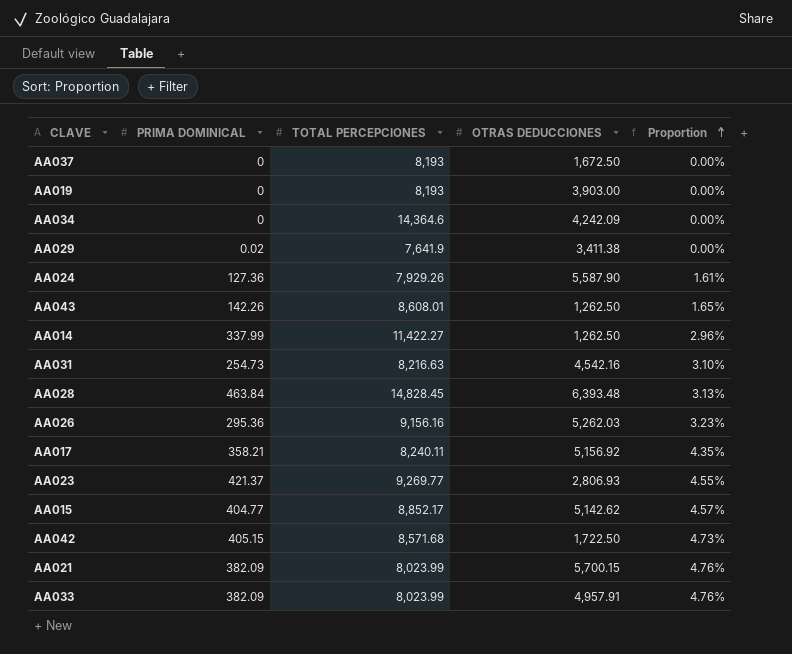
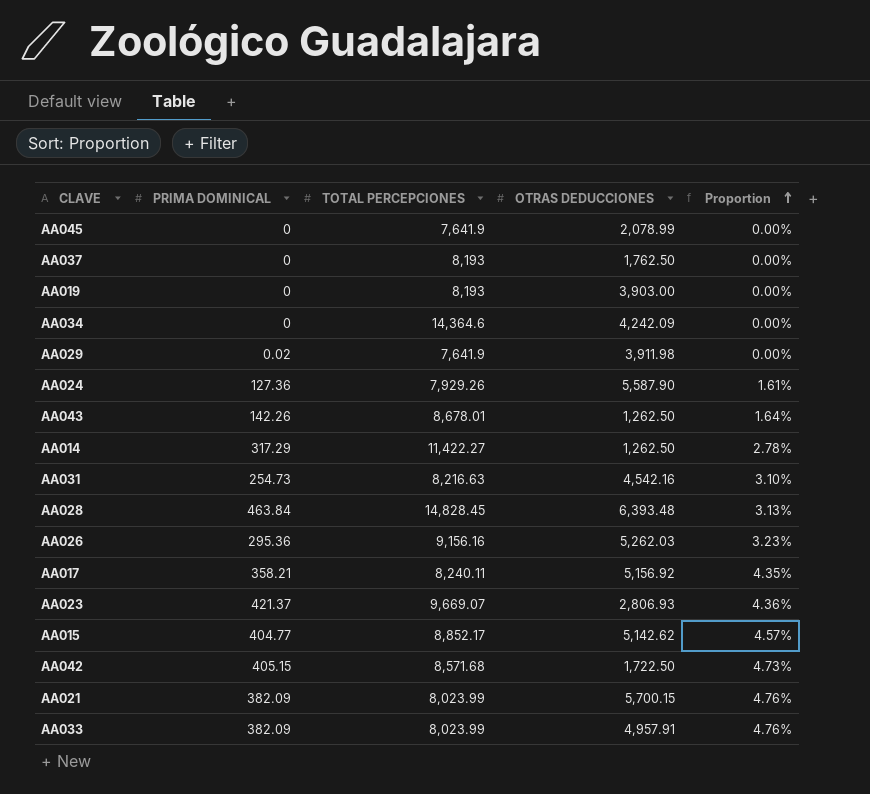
row AA045: none -> 0 | 7,641.9 | 2,078.99 | 0.00%
AA037 | OTRAS DEDUCCIONES: 1,672.50 -> 1,762.50
AA029 | OTRAS DEDUCCIONES: 3,411.38 -> 3,911.98
AA043 | TOTAL PERCEPCIONES: 8,608.01 -> 8,678.01
AA043 | Proportion: 1.65% -> 1.64%
AA014 | PRIMA DOMINICAL: 337.99 -> 317.29
AA014 | Proportion: 2.96% -> 2.78%
AA023 | TOTAL PERCEPCIONES: 9,269.77 -> 9,669.07
AA023 | Proportion: 4.55% -> 4.36%

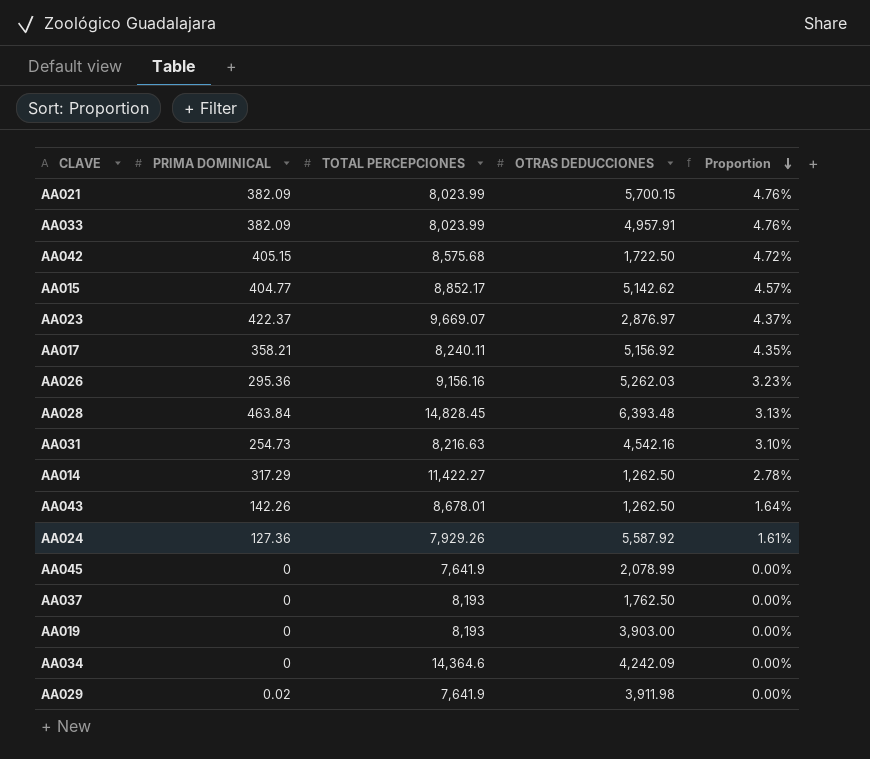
row order: Proportion ascending -> Proportion descending
AA042 | TOTAL PERCEPCIONES: 8,571.68 -> 8,575.68
AA042 | Proportion: 4.73% -> 4.72%
AA023 | PRIMA DOMINICAL: 421.37 -> 422.37
AA023 | OTRAS DEDUCCIONES: 2,806.93 -> 2,876.97
AA023 | Proportion: 4.36% -> 4.37%
AA024 | OTRAS DEDUCCIONES: 5,587.90 -> 5,587.92

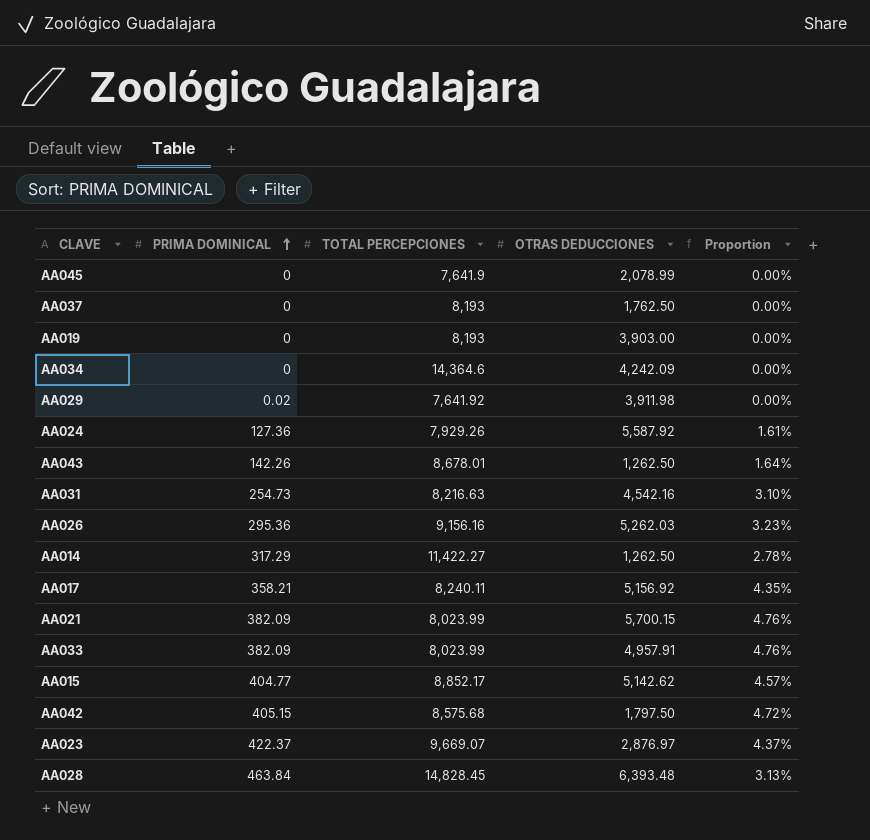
row order: Proportion descending -> PRIMA DOMINICAL ascending
AA029 | TOTAL PERCEPCIONES: 7,641.9 -> 7,641.92
AA042 | OTRAS DEDUCCIONES: 1,722.50 -> 1,797.50

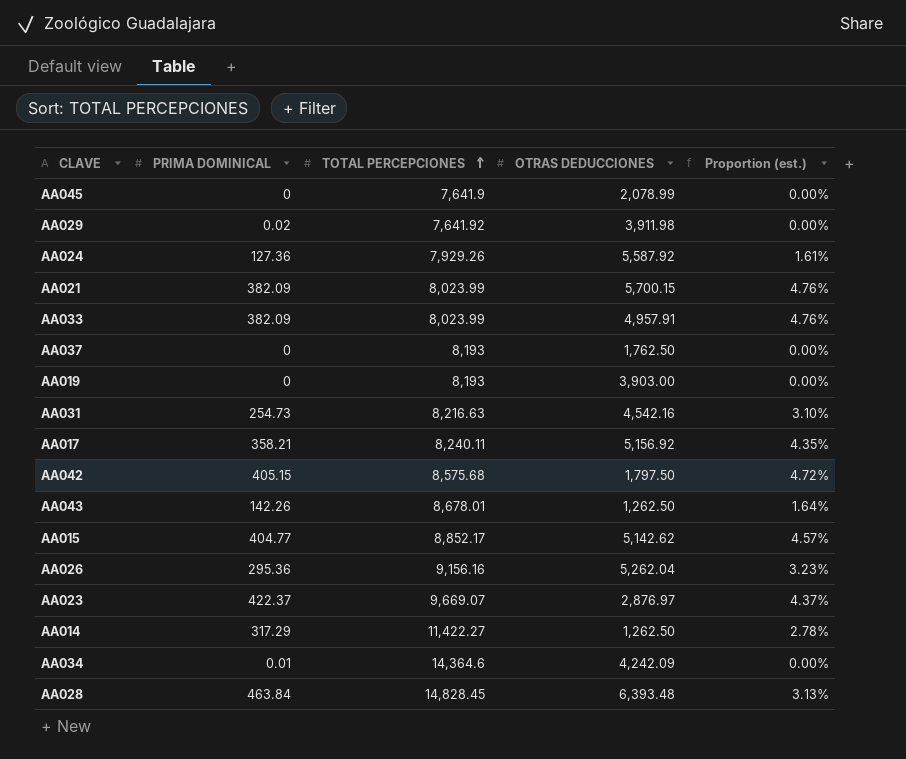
row order: PRIMA DOMINICAL ascending -> TOTAL PERCEPCIONES ascending
column name: Proportion -> Proportion (est.)
AA026 | OTRAS DEDUCCIONES: 5,262.03 -> 5,262.04
AA034 | PRIMA DOMINICAL: 0 -> 0.01

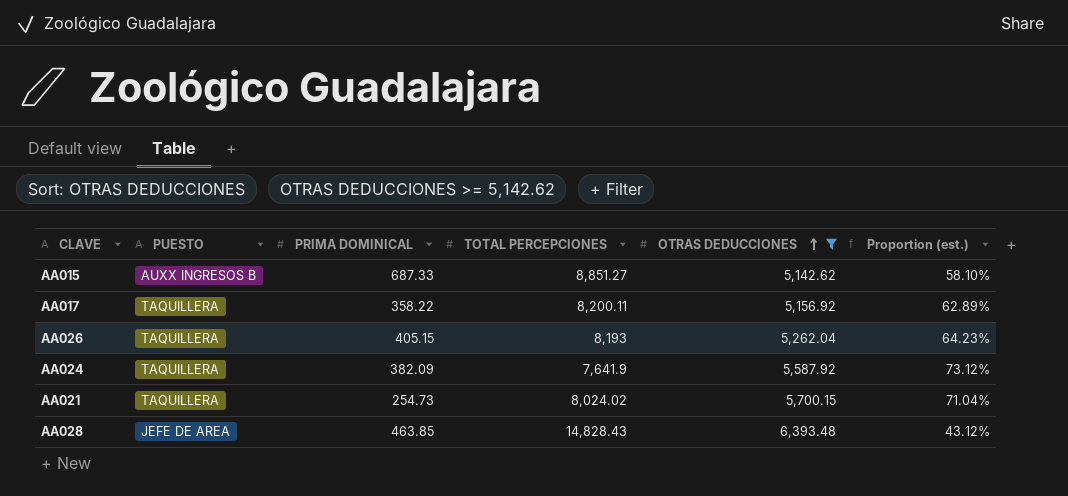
filter: none -> OTRAS DEDUCCIONES >= 5,142.62
row order: TOTAL PERCEPCIONES ascending -> OTRAS DEDUCCIONES ascending
column PUESTO | position: none -> 2
column Proportion (est.) | formula: [PRIMA DOMINICAL] / [TOTAL PERCEPCIONES] -> [OTRAS DEDUCCIONES] / [TOTAL PERCEPCIONES]
AA015 | PRIMA DOMINICAL: 404.77 -> 687.33
AA015 | TOTAL PERCEPCIONES: 8,852.17 -> 8,851.27
AA017 | PRIMA DOMINICAL: 358.21 -> 358.22
AA017 | TOTAL PERCEPCIONES: 8,240.11 -> 8,200.11
AA026 | PRIMA DOMINICAL: 295.36 -> 405.15
AA026 | TOTAL PERCEPCIONES: 9,156.16 -> 8,193
AA024 | PRIMA DOMINICAL: 127.36 -> 382.09
AA024 | TOTAL PERCEPCIONES: 7,929.26 -> 7,641.9
AA021 | PRIMA DOMINICAL: 382.09 -> 254.73
AA021 | TOTAL PERCEPCIONES: 8,023.99 -> 8,024.02
AA028 | PRIMA DOMINICAL: 463.84 -> 463.85
AA028 | TOTAL PERCEPCIONES: 14,828.45 -> 14,828.43

